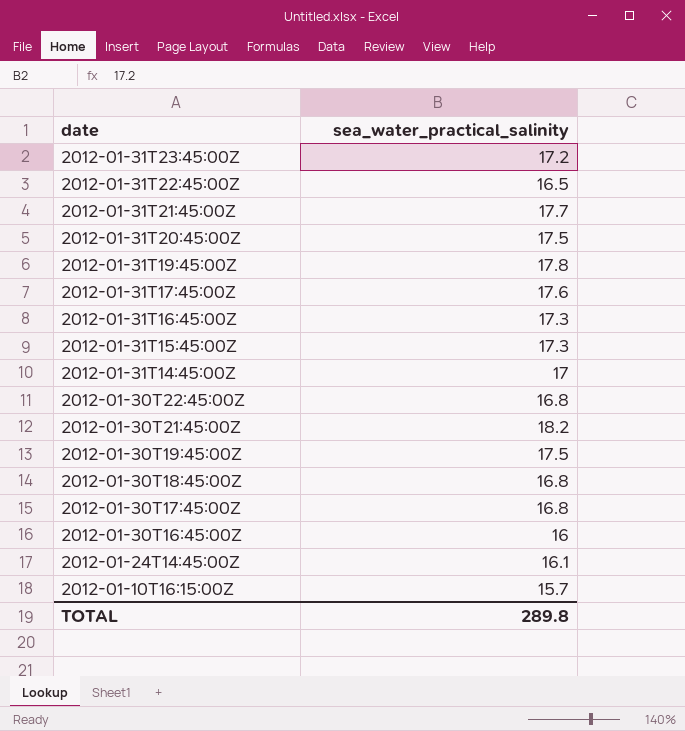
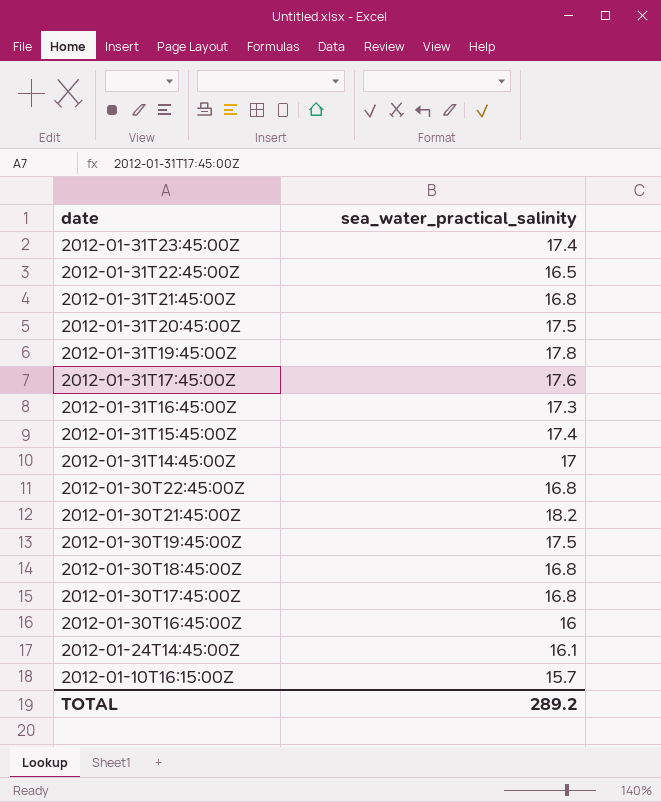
2012-01-31T23:45:00Z | sea_water_practical_salinity: 17.2 -> 17.4
2012-01-31T21:45:00Z | sea_water_practical_salinity: 17.7 -> 16.8
2012-01-31T15:45:00Z | sea_water_practical_salinity: 17.3 -> 17.4
TOTAL | sea_water_practical_salinity: 289.8 -> 289.2

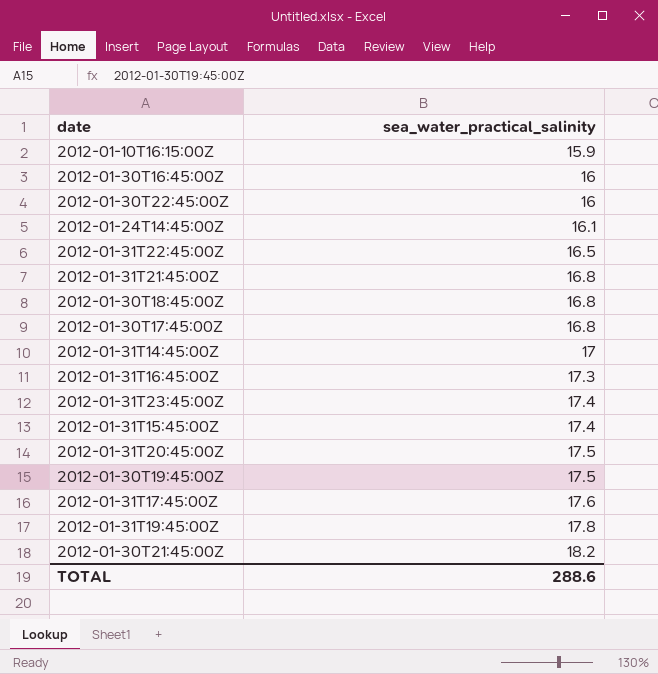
row order: date descending -> sea_water_practical_salinity ascending
2012-01-10T16:15:00Z | sea_water_practical_salinity: 15.7 -> 15.9
2012-01-30T22:45:00Z | sea_water_practical_salinity: 16.8 -> 16
TOTAL | sea_water_practical_salinity: 289.2 -> 288.6

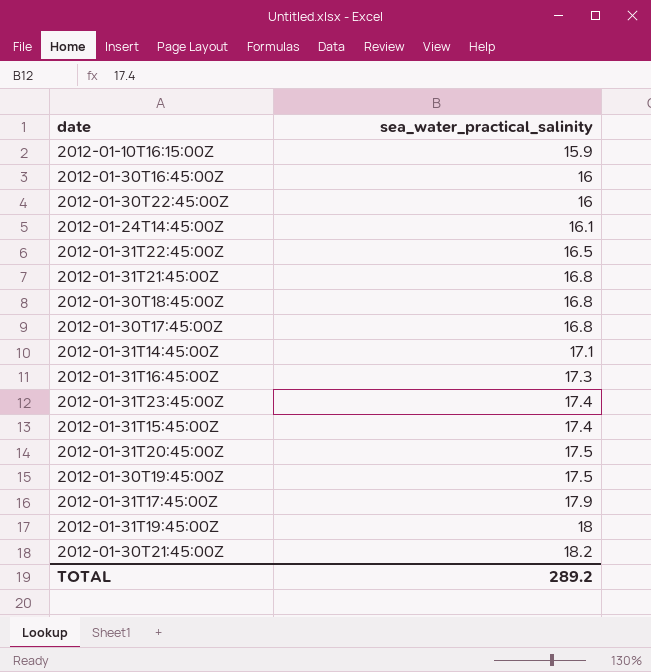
2012-01-31T14:45:00Z | sea_water_practical_salinity: 17 -> 17.1
2012-01-31T17:45:00Z | sea_water_practical_salinity: 17.6 -> 17.9
2012-01-31T19:45:00Z | sea_water_practical_salinity: 17.8 -> 18
TOTAL | sea_water_practical_salinity: 288.6 -> 289.2

